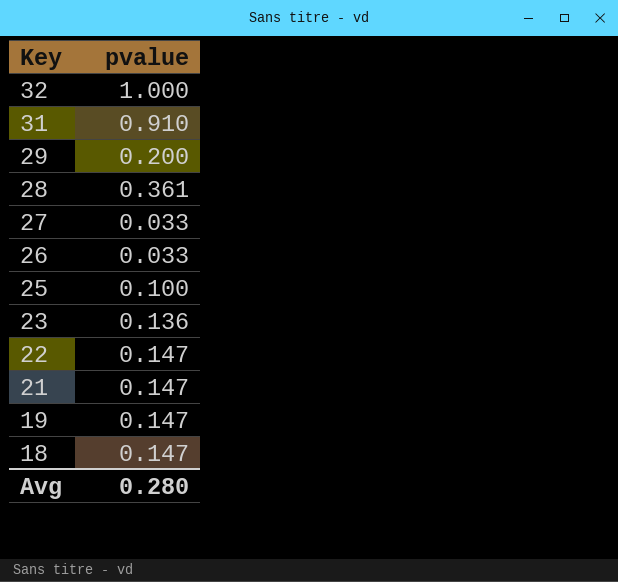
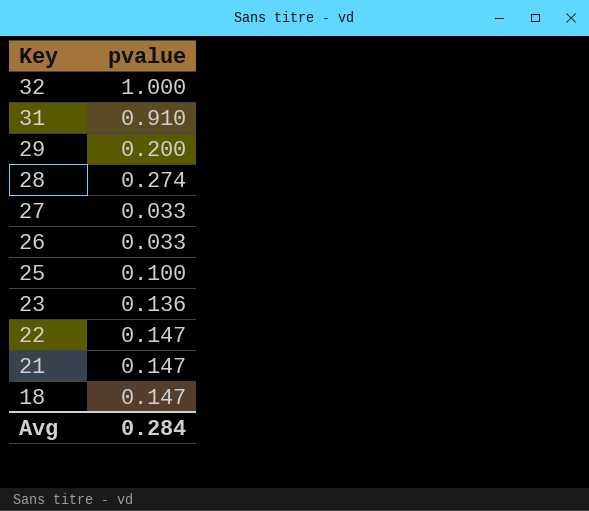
row 19: 0.147 -> none
28 | pvalue: 0.361 -> 0.274
Avg | pvalue: 0.280 -> 0.284

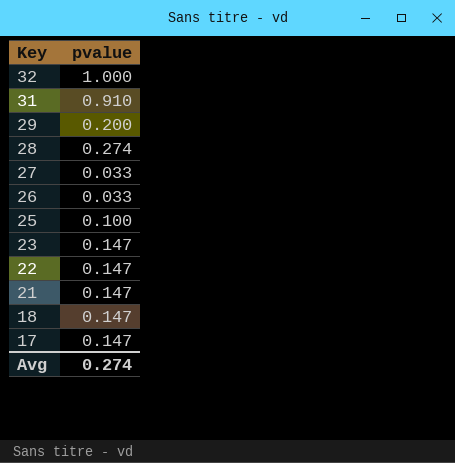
23 | pvalue: 0.136 -> 0.147
row 17: none -> 0.147
Avg | pvalue: 0.284 -> 0.274

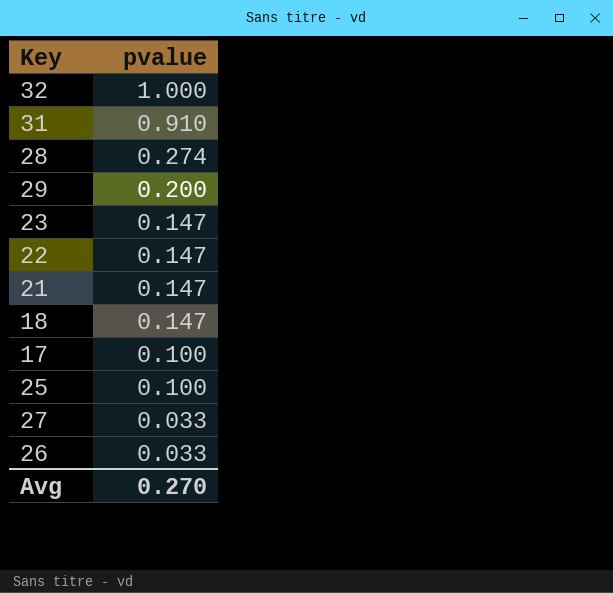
row order: Key descending -> pvalue descending
17 | pvalue: 0.147 -> 0.100
Avg | pvalue: 0.274 -> 0.270

